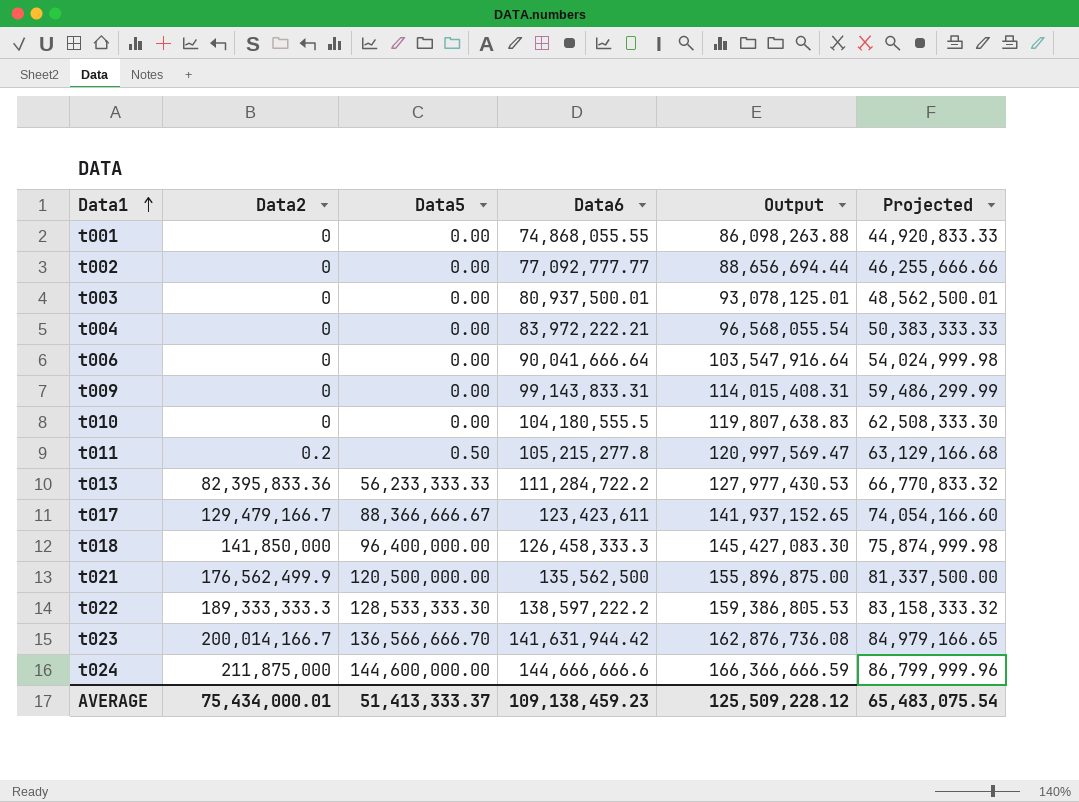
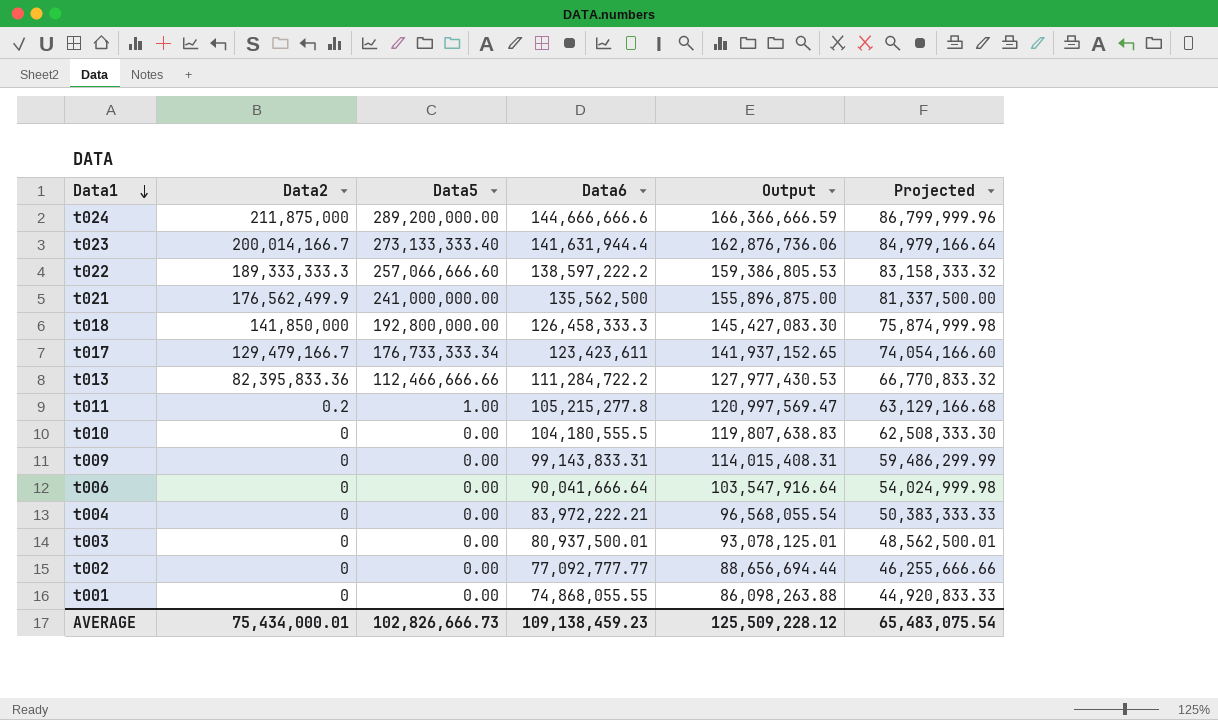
row order: Data1 ascending -> Data1 descending
t024 | Data5: 144,600,000.00 -> 289,200,000.00
t023 | Data5: 136,566,666.70 -> 273,133,333.40
t023 | Data6: 141,631,944.42 -> 141,631,944.4
t023 | Output: 162,876,736.08 -> 162,876,736.06
t023 | Projected: 84,979,166.65 -> 84,979,166.64
t022 | Data5: 128,533,333.30 -> 257,066,666.60
t021 | Data5: 120,500,000.00 -> 241,000,000.00
t018 | Data5: 96,400,000.00 -> 192,800,000.00
t017 | Data5: 88,366,666.67 -> 176,733,333.34
t013 | Data5: 56,233,333.33 -> 112,466,666.66
t011 | Data5: 0.50 -> 1.00
AVERAGE | Data5: 51,413,333.37 -> 102,826,666.73

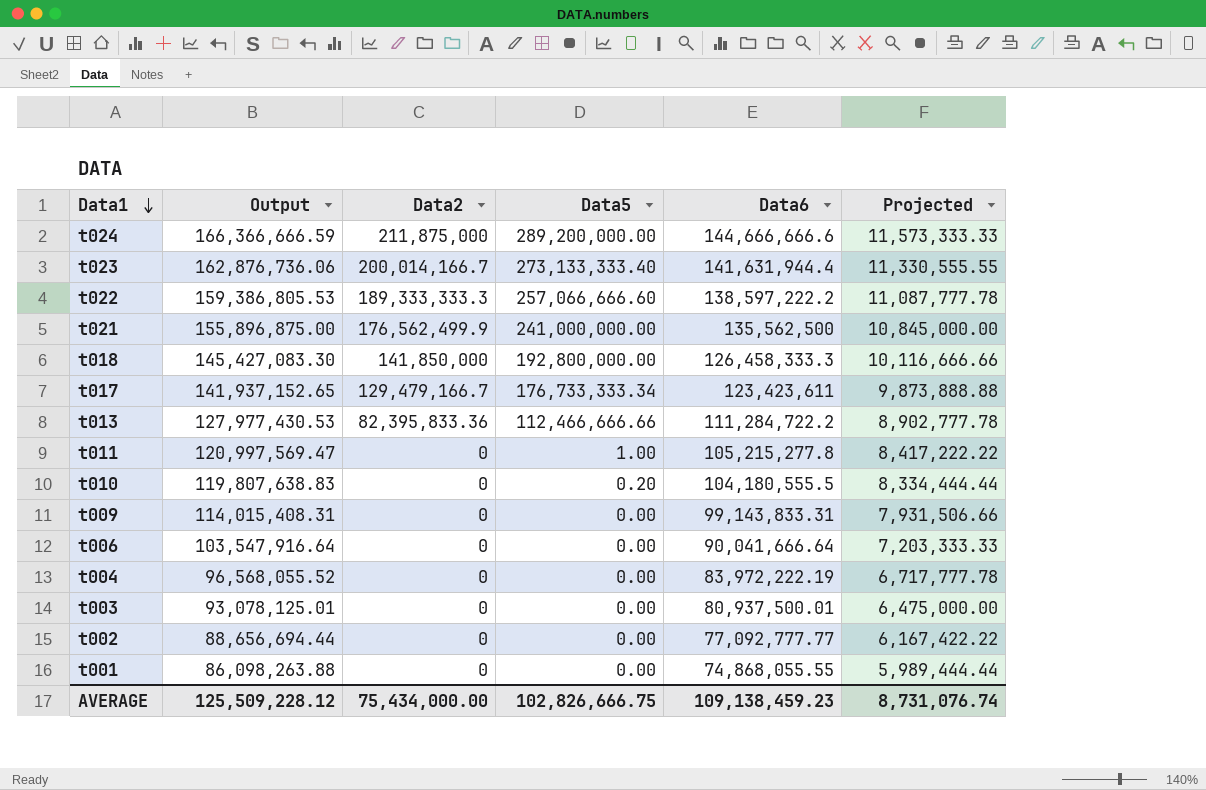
column Output | position: 5 -> 2
column Projected | formula: [Data6] * 0.6 -> [Data6] * 0.08
t011 | Data2: 0.2 -> 0
t010 | Data5: 0.00 -> 0.20
t004 | Output: 96,568,055.54 -> 96,568,055.52
t004 | Data6: 83,972,222.21 -> 83,972,222.19
AVERAGE | Data2: 75,434,000.01 -> 75,434,000.00
AVERAGE | Data5: 102,826,666.73 -> 102,826,666.75
AVERAGE | Projected: 65,483,075.54 -> 8,731,076.74

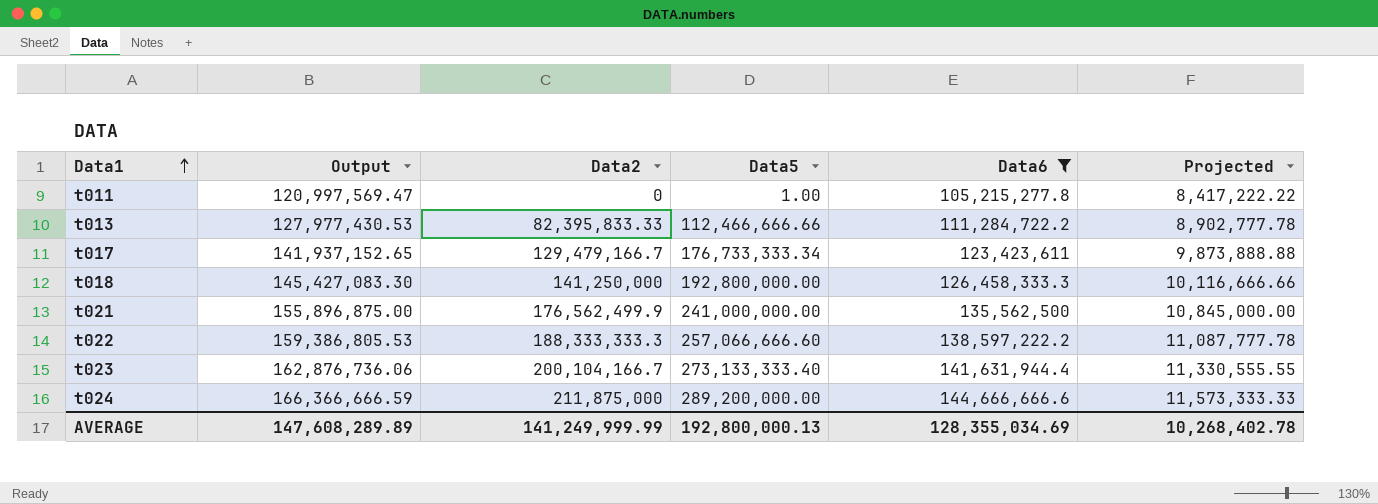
filter: none -> Data6 >= 105,215,277.8
row order: Data1 descending -> Data1 ascending
t013 | Data2: 82,395,833.36 -> 82,395,833.33
t018 | Data2: 141,850,000 -> 141,250,000
t022 | Data2: 189,333,333.3 -> 188,333,333.3
t023 | Data2: 200,014,166.7 -> 200,104,166.7
AVERAGE | Output: 125,509,228.12 -> 147,608,289.89
AVERAGE | Data2: 75,434,000.00 -> 141,249,999.99
AVERAGE | Data5: 102,826,666.75 -> 192,800,000.13
AVERAGE | Data6: 109,138,459.23 -> 128,355,034.69
AVERAGE | Projected: 8,731,076.74 -> 10,268,402.78

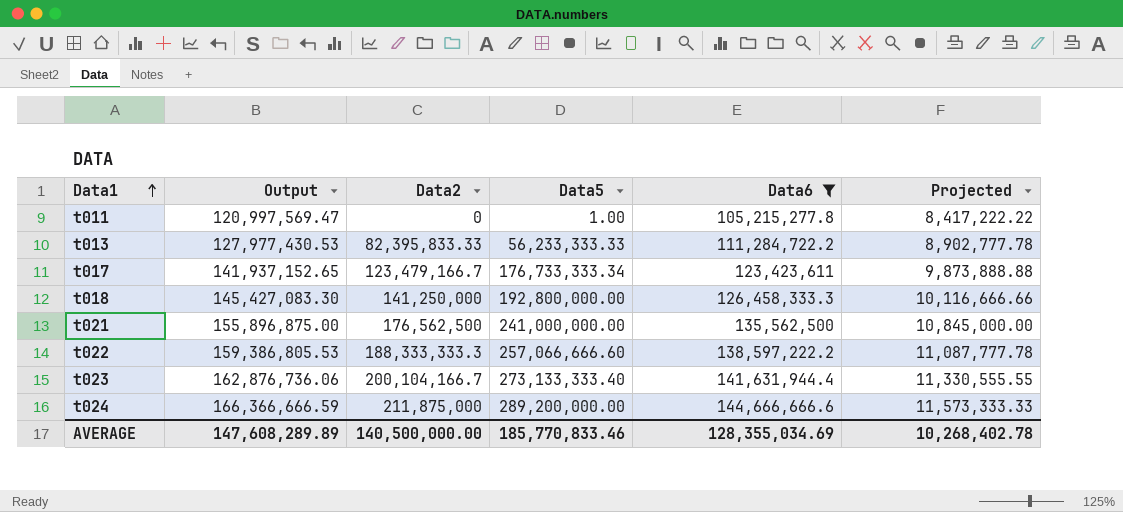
t013 | Data5: 112,466,666.66 -> 56,233,333.33
t017 | Data2: 129,479,166.7 -> 123,479,166.7
t021 | Data2: 176,562,499.9 -> 176,562,500
AVERAGE | Data2: 141,249,999.99 -> 140,500,000.00
AVERAGE | Data5: 192,800,000.13 -> 185,770,833.46

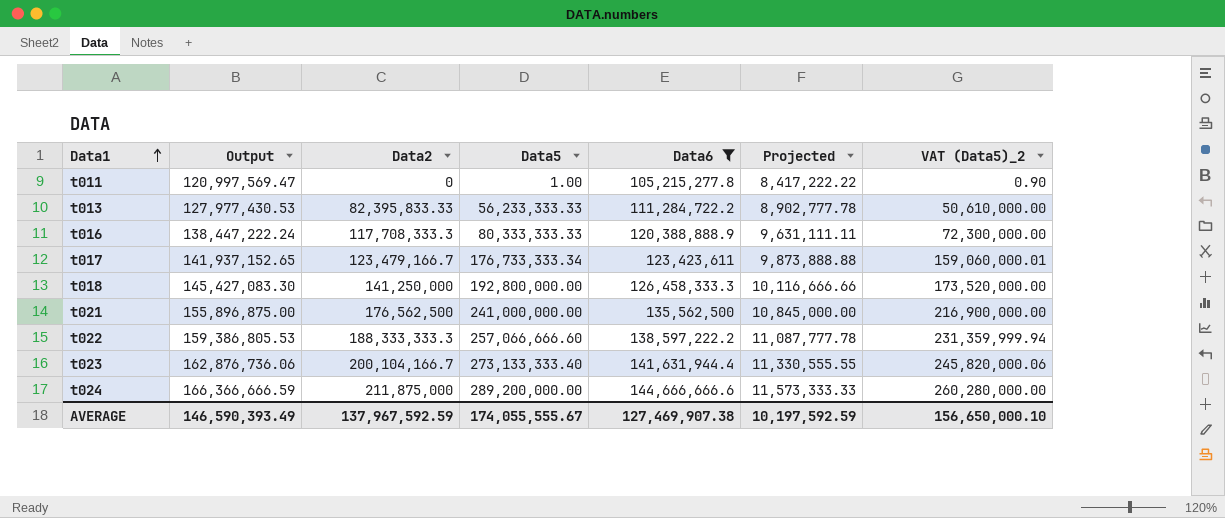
column VAT (Data5)_2 | formula: none -> [Data5] * 0.9
row t016: none -> 138,447,222.24 | 117,708,333.3 | 80,333,333.33 | 120,388,888.9 | 9,631,111.11 | 72,300,000.00
AVERAGE | Output: 147,608,289.89 -> 146,590,393.49
AVERAGE | Data2: 140,500,000.00 -> 137,967,592.59
AVERAGE | Data5: 185,770,833.46 -> 174,055,555.67
AVERAGE | Data6: 128,355,034.69 -> 127,469,907.38
AVERAGE | Projected: 10,268,402.78 -> 10,197,592.59

